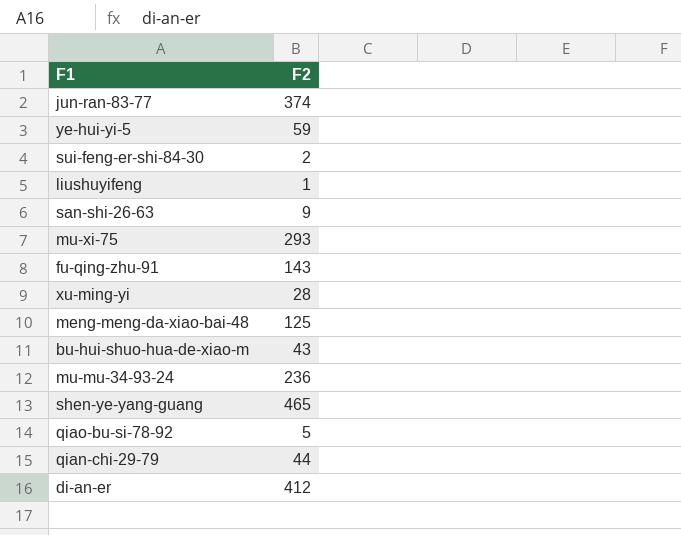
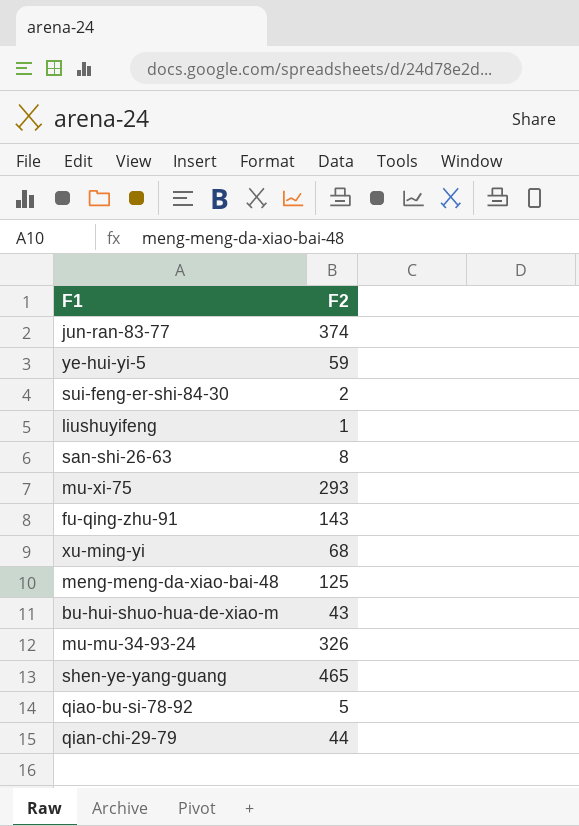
row di-an-er: 412 -> none
san-shi-26-63 | F2: 9 -> 8
xu-ming-yi | F2: 28 -> 68
mu-mu-34-93-24 | F2: 236 -> 326

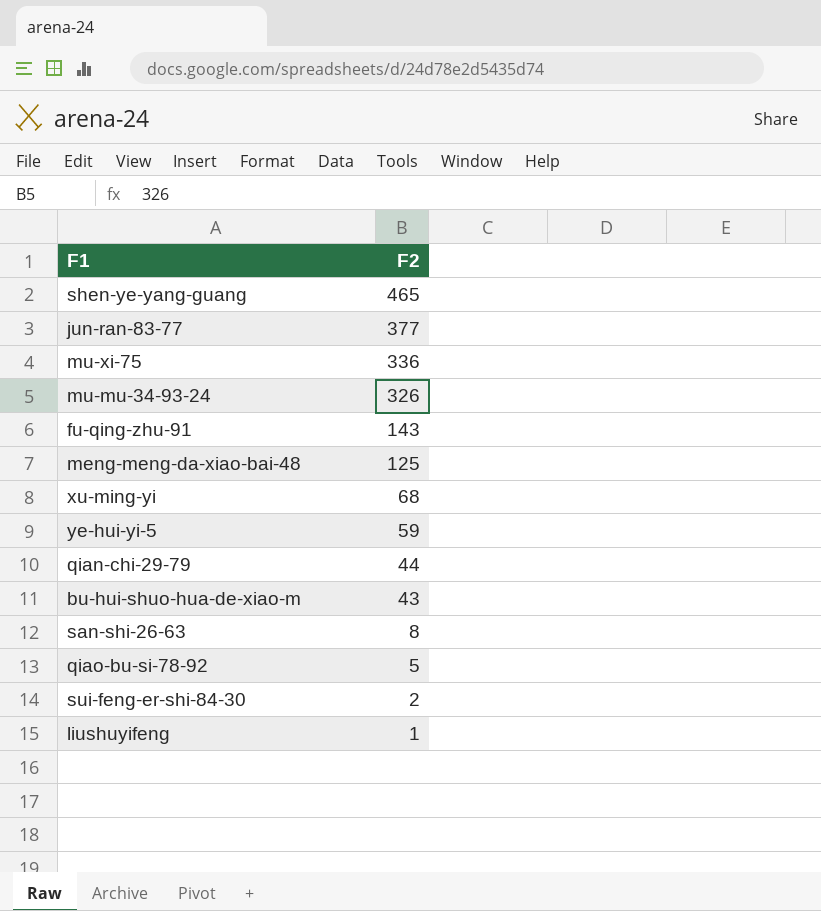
row order: none -> F2 descending
jun-ran-83-77 | F2: 374 -> 377
mu-xi-75 | F2: 293 -> 336

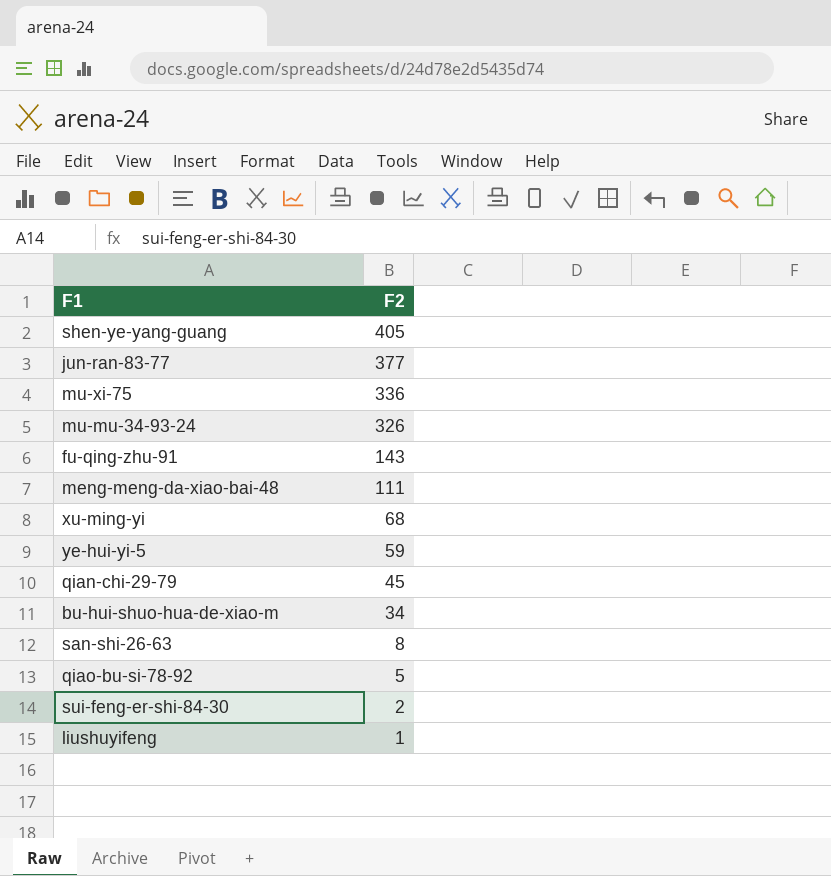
shen-ye-yang-guang | F2: 465 -> 405
meng-meng-da-xiao-bai-48 | F2: 125 -> 111
qian-chi-29-79 | F2: 44 -> 45
bu-hui-shuo-hua-de-xiao-m | F2: 43 -> 34

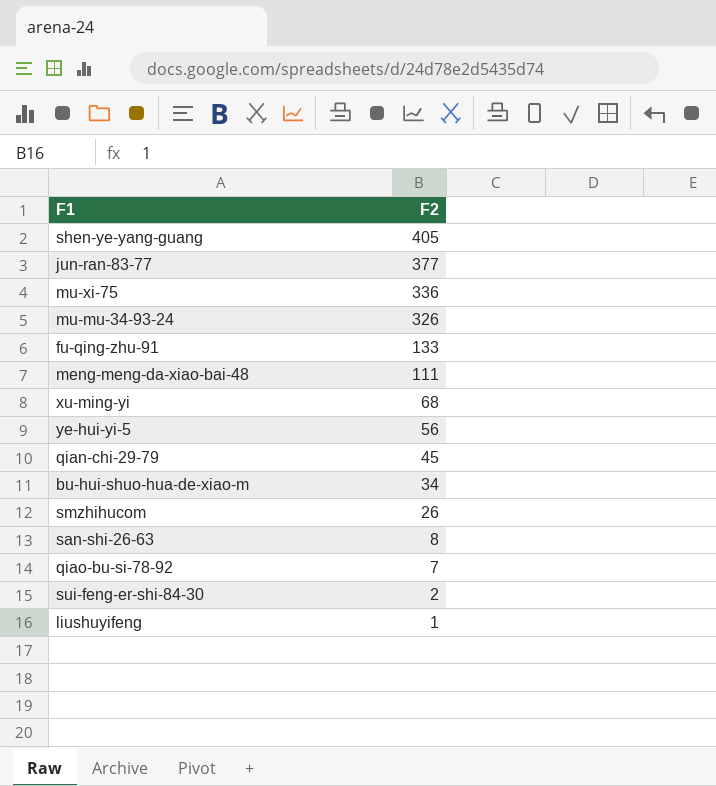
fu-qing-zhu-91 | F2: 143 -> 133
ye-hui-yi-5 | F2: 59 -> 56
row smzhihucom: none -> 26
qiao-bu-si-78-92 | F2: 5 -> 7

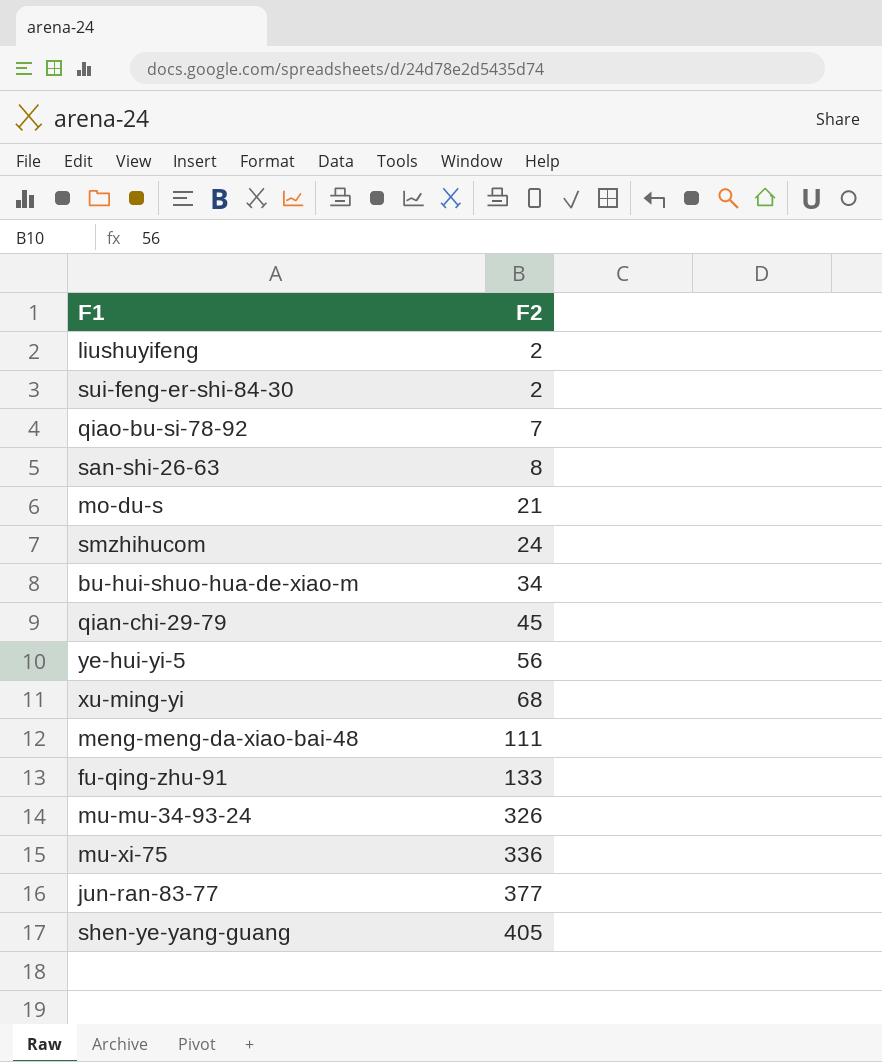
row order: F2 descending -> F2 ascending
liushuyifeng | F2: 1 -> 2
row mo-du-s: none -> 21
smzhihucom | F2: 26 -> 24

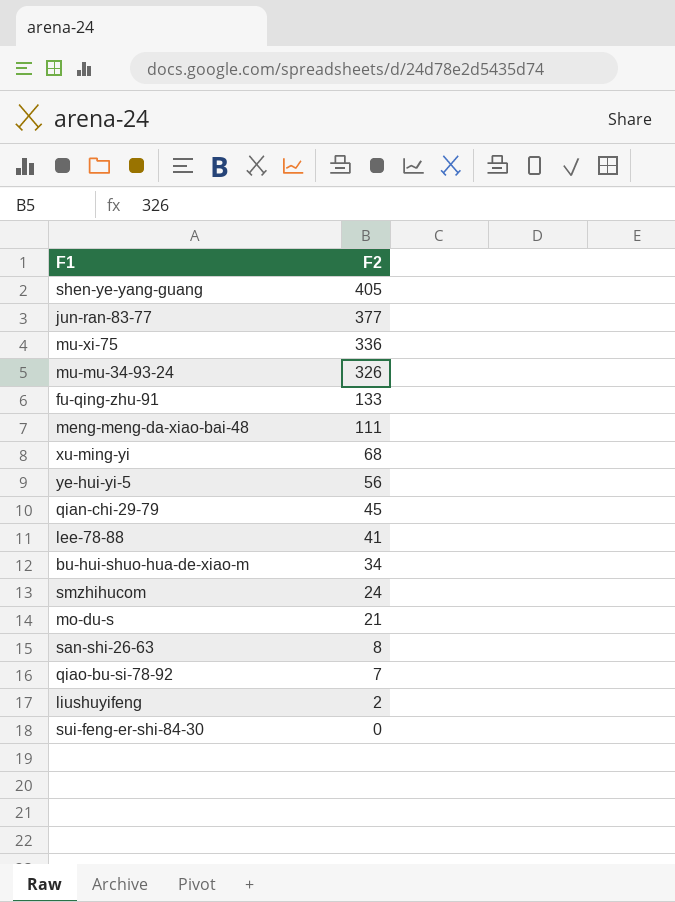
row order: F2 ascending -> F2 descending
row lee-78-88: none -> 41
sui-feng-er-shi-84-30 | F2: 2 -> 0

